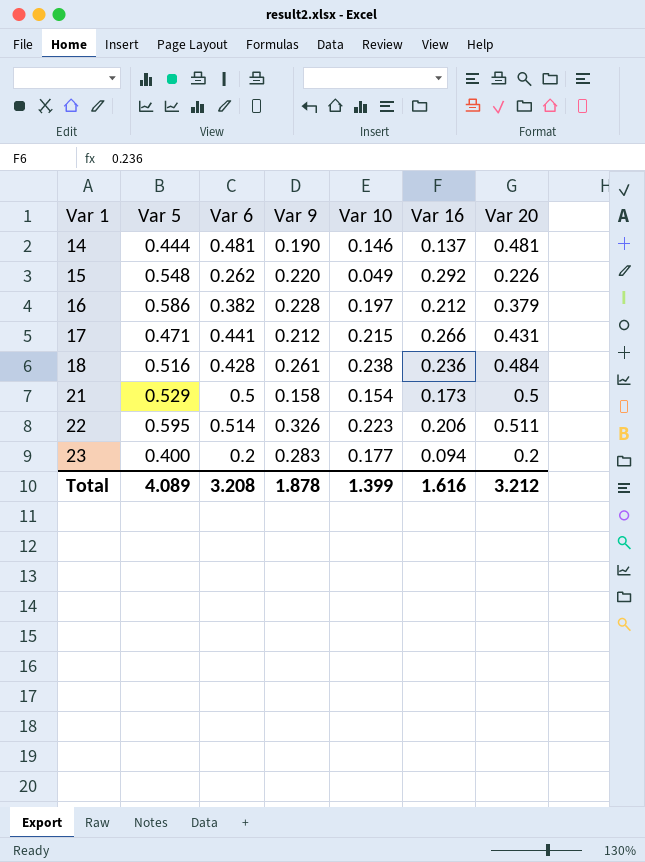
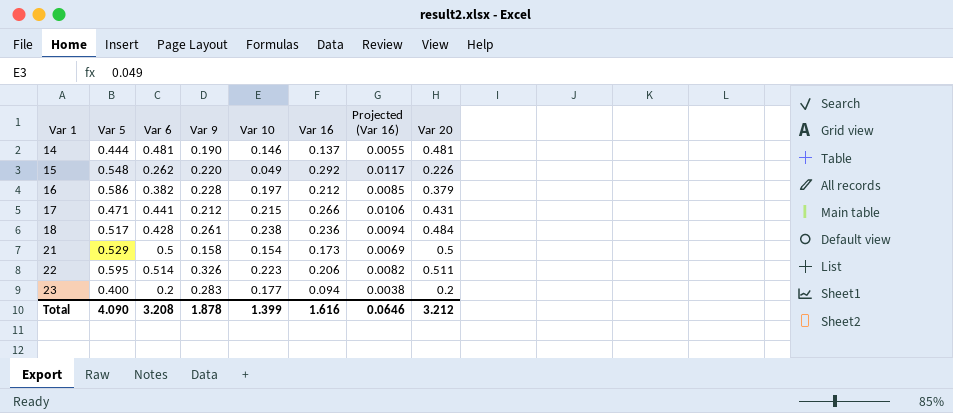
column Projected (Var 16) | formula: none -> [Var 16] * 0.04
18 | Var 5: 0.516 -> 0.517
Total | Var 5: 4.089 -> 4.090

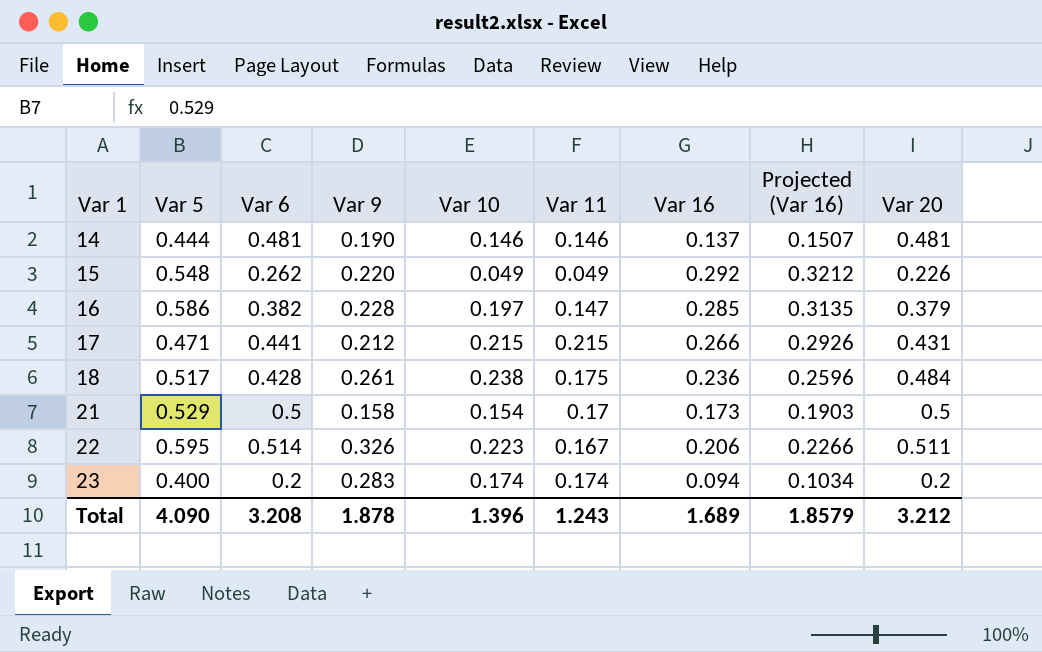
column Var 11 | position: none -> 6
column Projected (Var 16) | formula: [Var 16] * 0.04 -> [Var 16] * 1.1
16 | Var 16: 0.212 -> 0.285
23 | Var 10: 0.177 -> 0.174
Total | Var 10: 1.399 -> 1.396
Total | Var 16: 1.616 -> 1.689
Total | Projected (Var 16): 0.0646 -> 1.8579

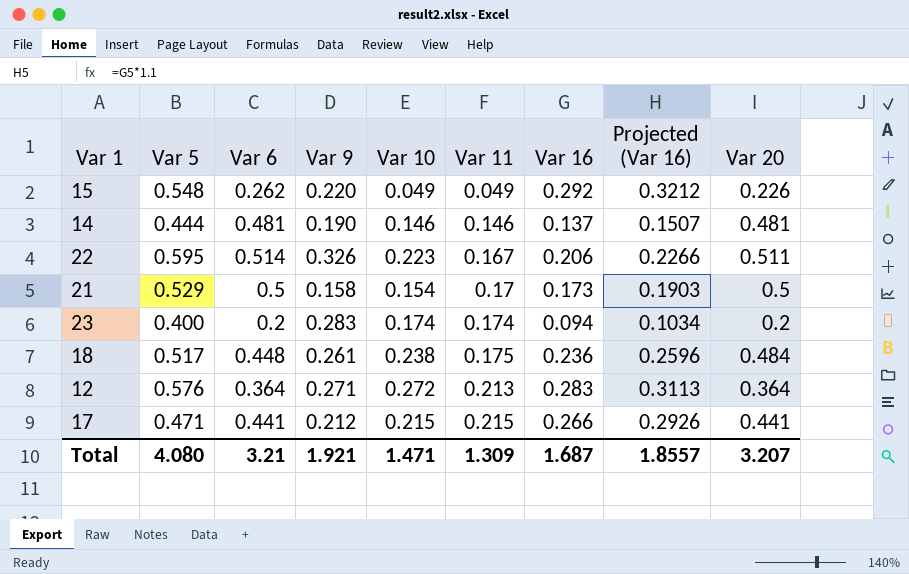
row order: Var 1 ascending -> Var 11 ascending
row 16: 0.586 | 0.382 | 0.228 | 0.197 | 0.147 | 0.285 | 0.3135 | 0.379 -> none
18 | Var 6: 0.428 -> 0.448
row 12: none -> 0.576 | 0.364 | 0.271 | 0.272 | 0.213 | 0.283 | 0.3113 | 0.364
17 | Var 20: 0.431 -> 0.441
Total | Var 5: 4.090 -> 4.080
Total | Var 6: 3.208 -> 3.21
Total | Var 9: 1.878 -> 1.921
Total | Var 10: 1.396 -> 1.471
Total | Var 11: 1.243 -> 1.309
Total | Var 16: 1.689 -> 1.687
Total | Projected (Var 16): 1.8579 -> 1.8557
Total | Var 20: 3.212 -> 3.207

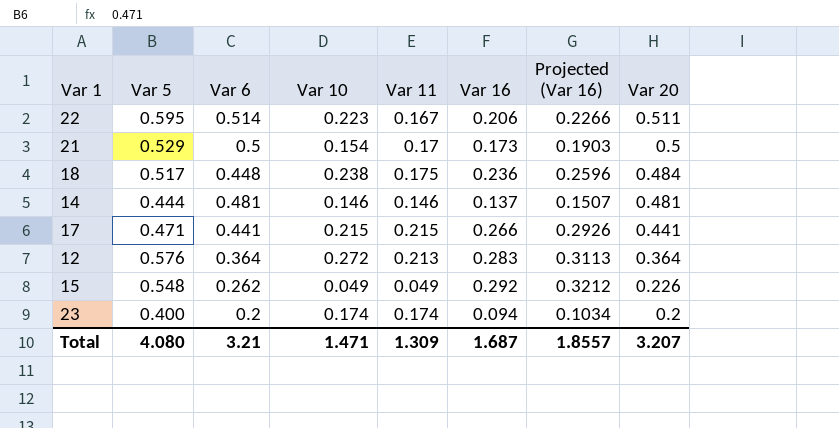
row order: Var 11 ascending -> Var 20 descending
column Var 9 | position: 4 -> none

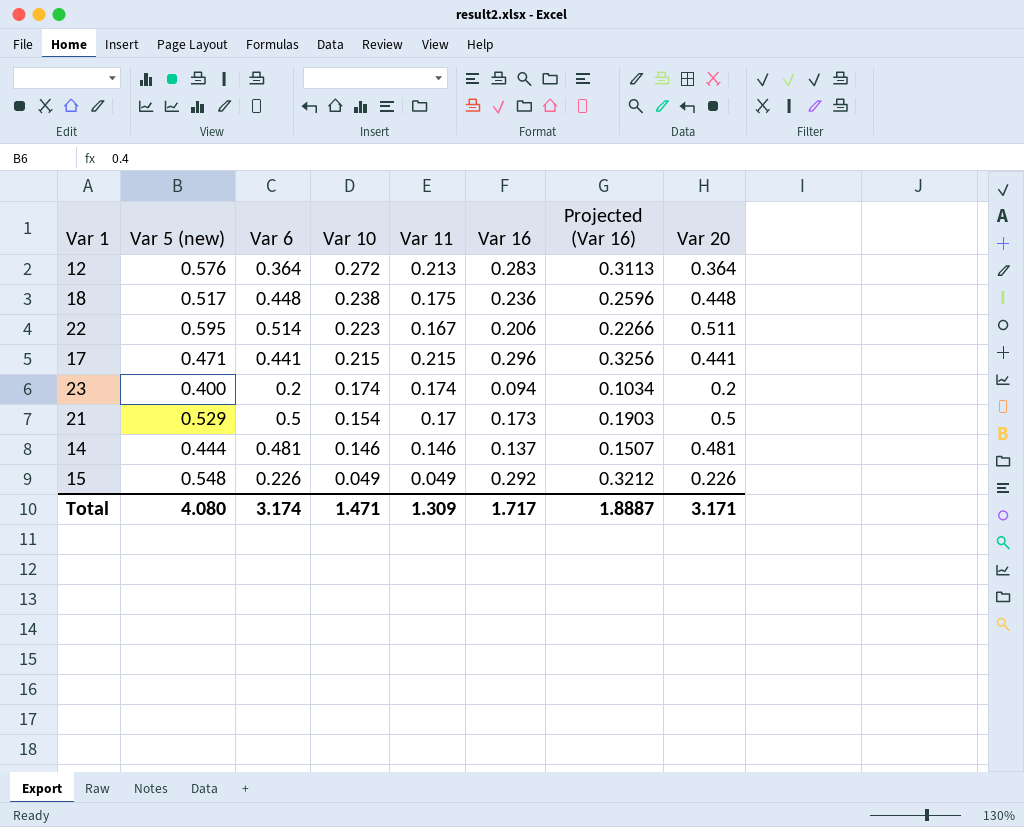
row order: Var 20 descending -> Var 10 descending
column name: Var 5 -> Var 5 (new)
18 | Var 20: 0.484 -> 0.448
17 | Var 16: 0.266 -> 0.296
17 | Projected (Var 16): 0.2926 -> 0.3256
15 | Var 6: 0.262 -> 0.226
Total | Var 6: 3.21 -> 3.174
Total | Var 16: 1.687 -> 1.717
Total | Projected (Var 16): 1.8557 -> 1.8887
Total | Var 20: 3.207 -> 3.171

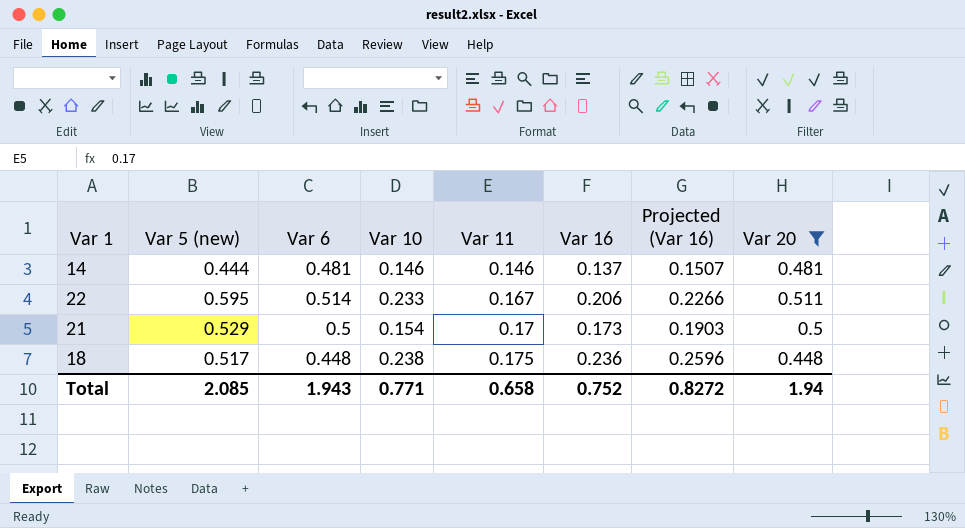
filter: none -> Var 20 >= 0.448
row order: Var 10 descending -> Var 11 ascending
22 | Var 10: 0.223 -> 0.233
Total | Var 5 (new): 4.080 -> 2.085
Total | Var 6: 3.174 -> 1.943
Total | Var 10: 1.471 -> 0.771
Total | Var 11: 1.309 -> 0.658
Total | Var 16: 1.717 -> 0.752
Total | Projected (Var 16): 1.8887 -> 0.8272
Total | Var 20: 3.171 -> 1.94

